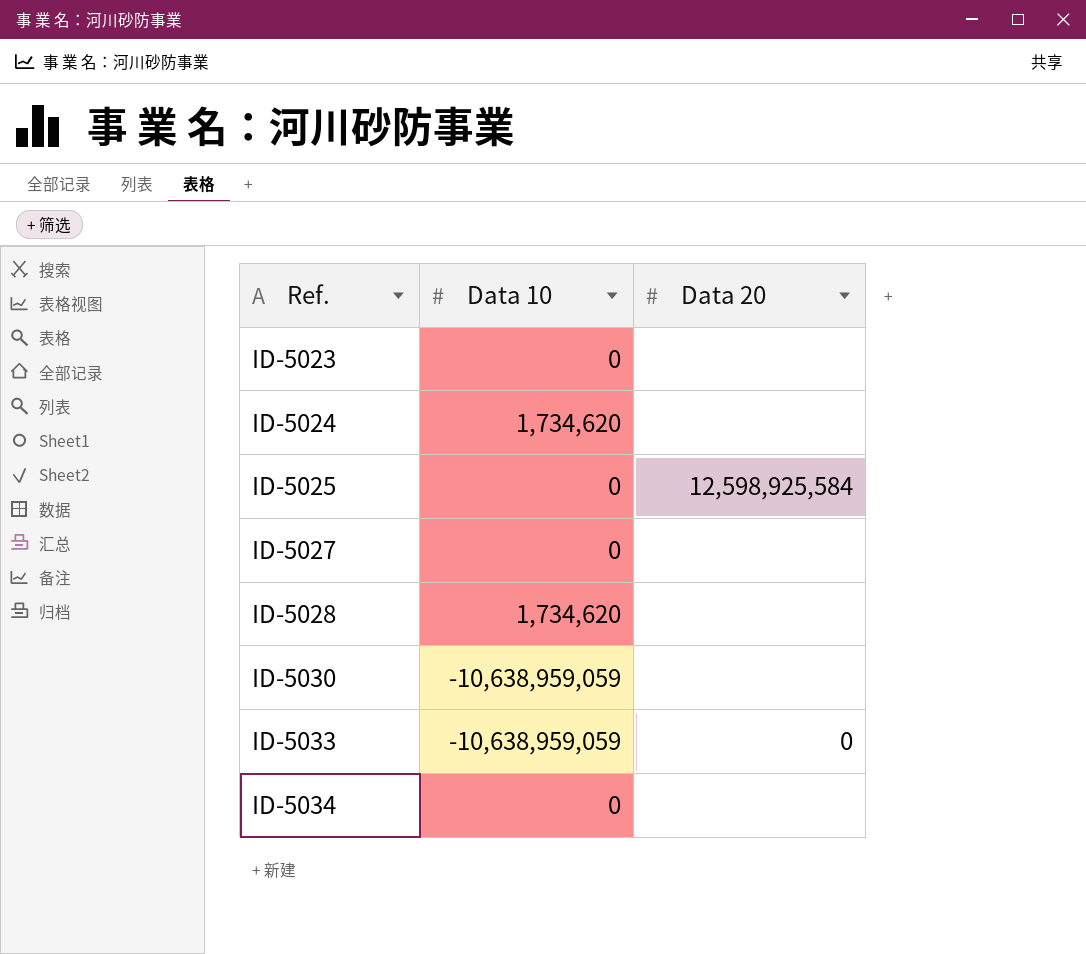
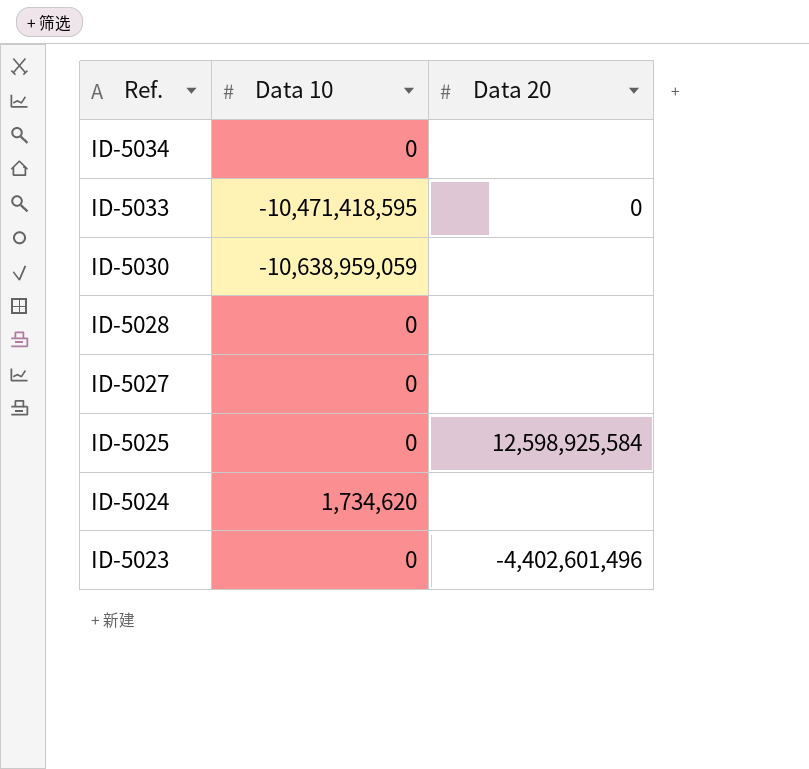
row order: Ref. ascending -> Ref. descending
ID-5033 | Data 10: -10,638,959,059 -> -10,471,418,595
ID-5028 | Data 10: 1,734,620 -> 0
ID-5023 | Data 20: none -> -4,402,601,496

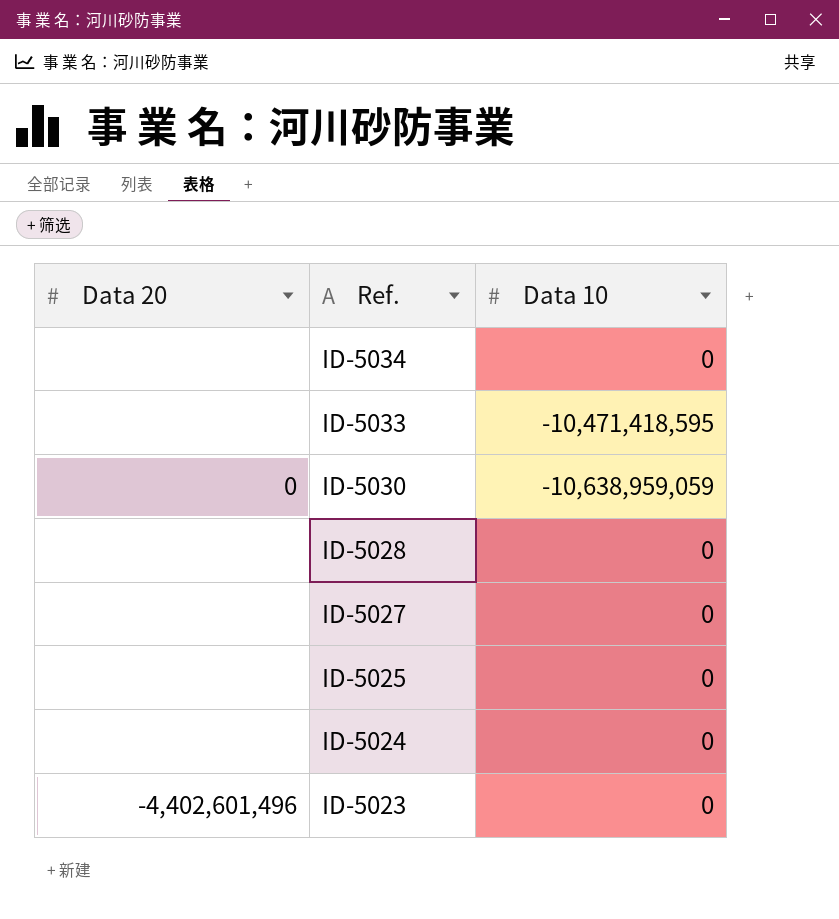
column Data 20 | position: 3 -> 1
ID-5033 | Data 20: 0 -> none
ID-5030 | Data 20: none -> 0
ID-5025 | Data 20: 12,598,925,584 -> none
ID-5024 | Data 10: 1,734,620 -> 0

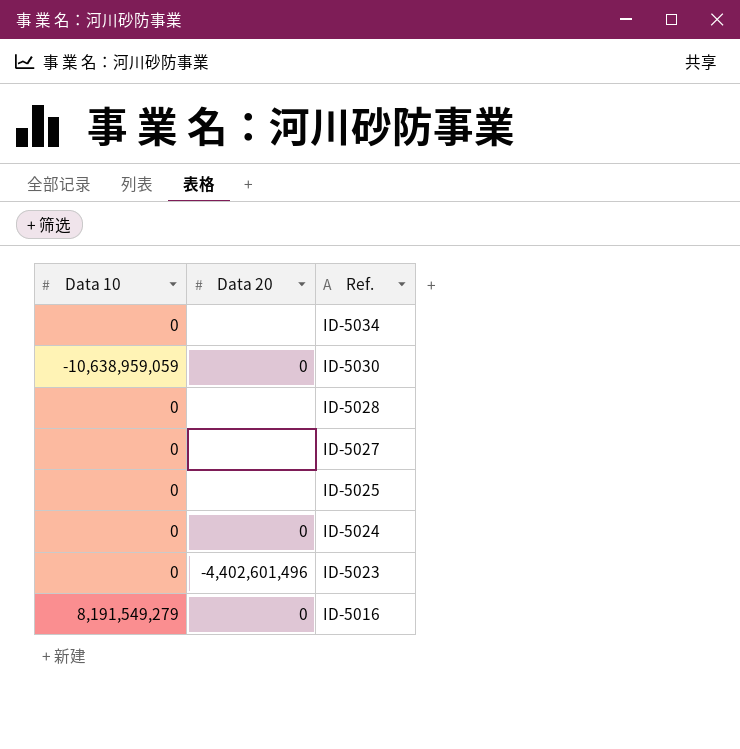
column Data 10 | position: 3 -> 1
row ID-5033: none | -10,471,418,595 -> none
ID-5024 | Data 20: none -> 0
row ID-5016: none -> 8,191,549,279 | 0

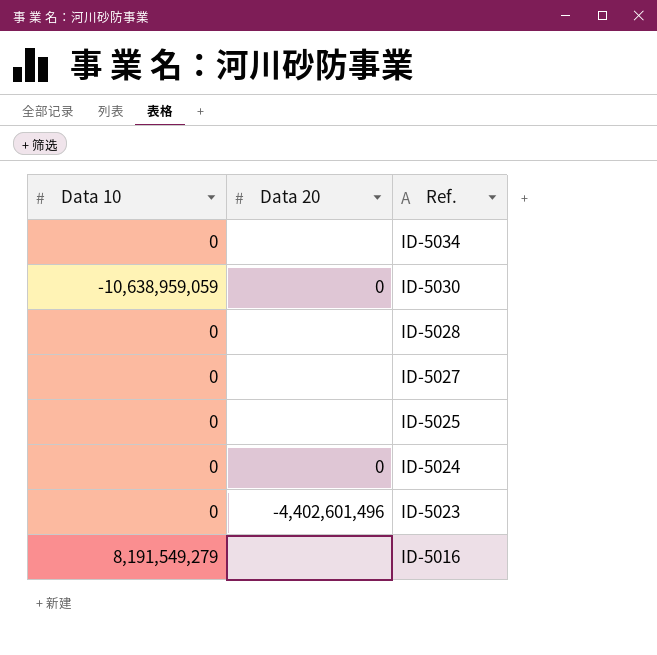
ID-5016 | Data 20: 0 -> none

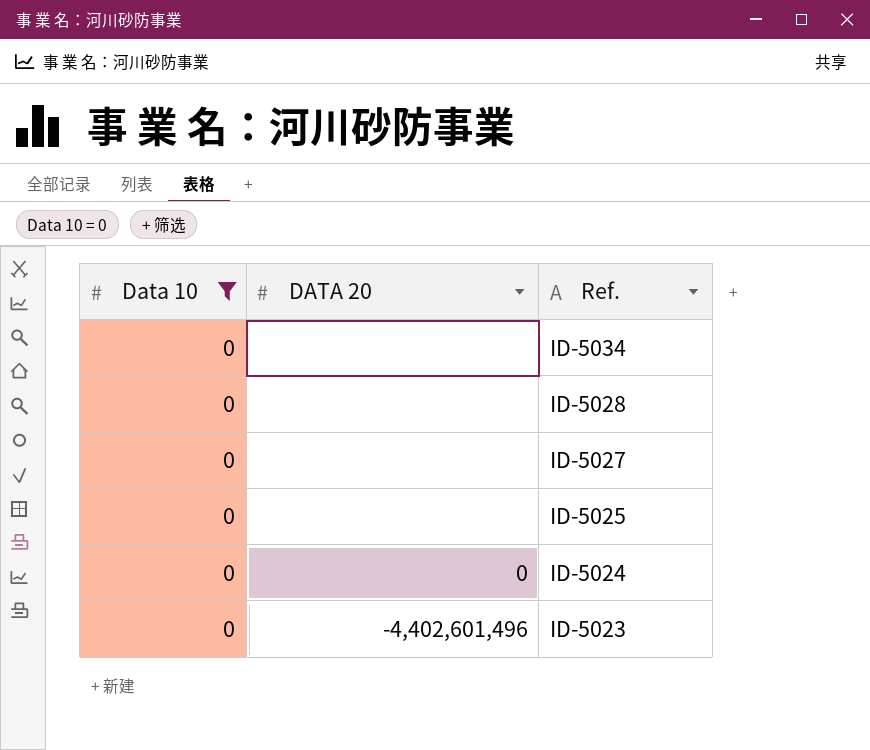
filter: none -> Data 10 = 0
column name: Data 20 -> DATA 20

